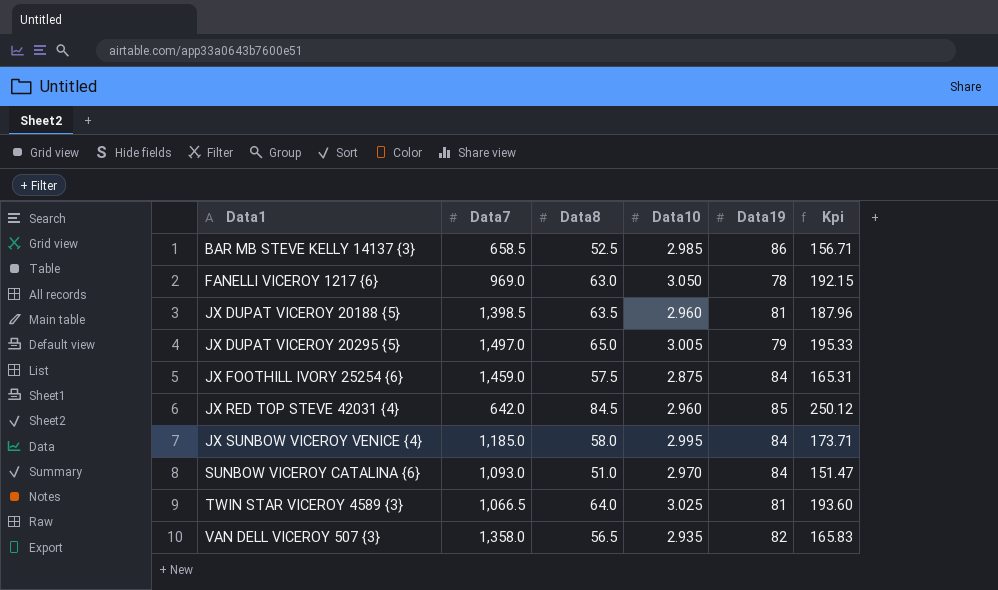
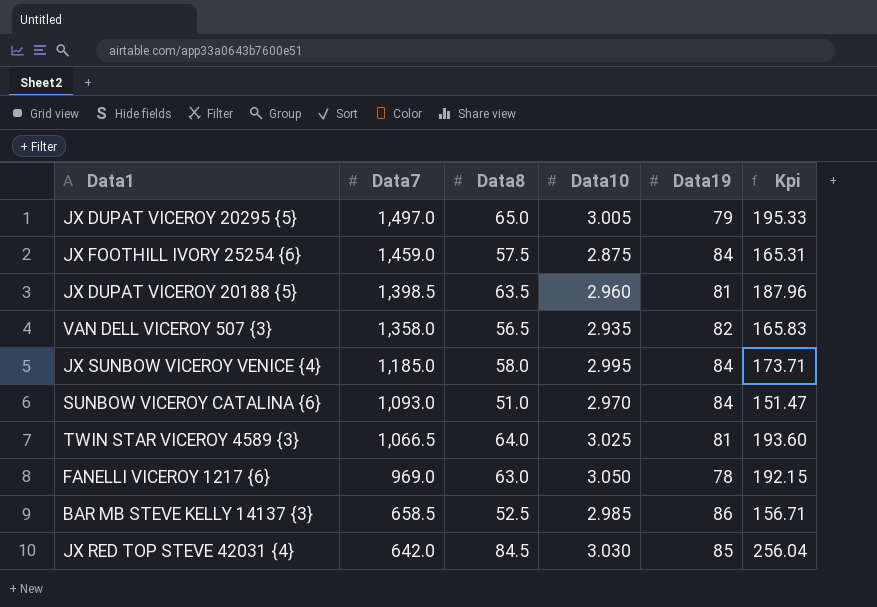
row order: Data1 ascending -> Data7 descending
JX RED TOP STEVE 42031 {4} | Data10: 2.960 -> 3.030
JX RED TOP STEVE 42031 {4} | Kpi: 250.12 -> 256.04

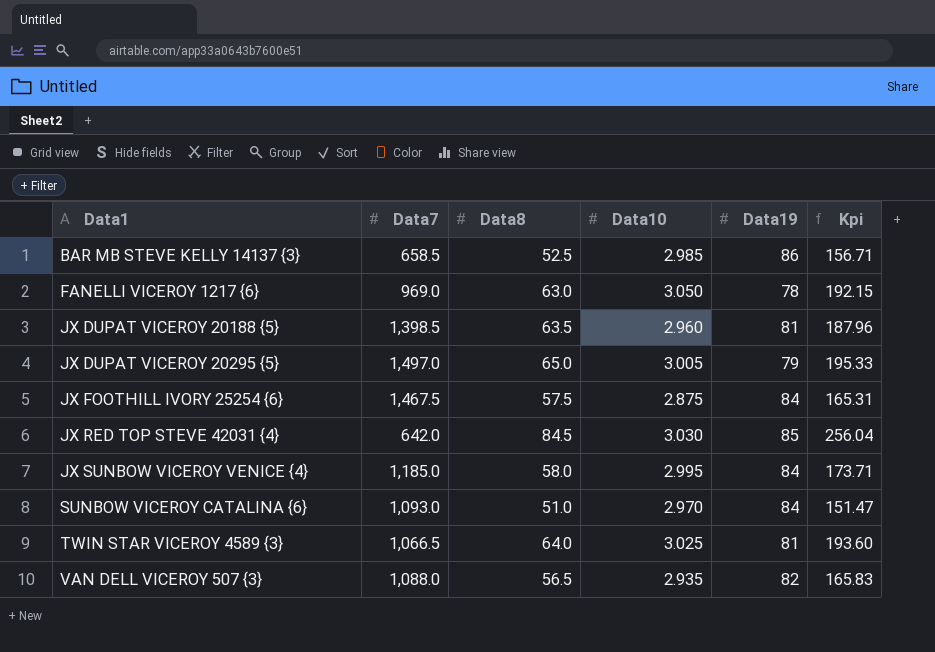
row order: Data7 descending -> Data1 ascending
JX FOOTHILL IVORY 25254 {6} | Data7: 1,459.0 -> 1,467.5
VAN DELL VICEROY 507 {3} | Data7: 1,358.0 -> 1,088.0

